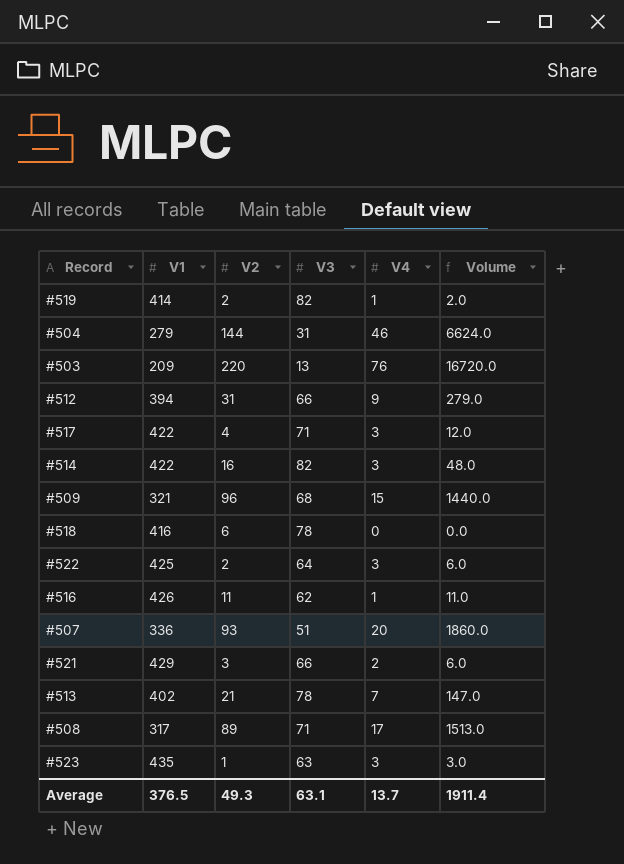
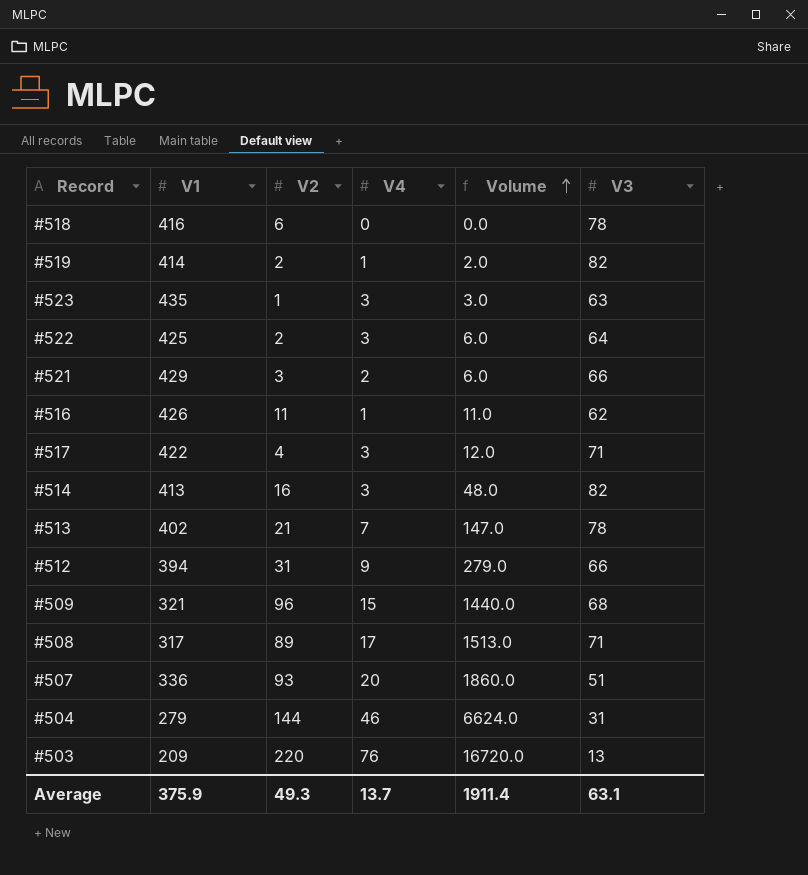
row order: none -> Volume ascending
column V3 | position: 4 -> 6
#514 | V1: 422 -> 413
Average | V1: 376.5 -> 375.9

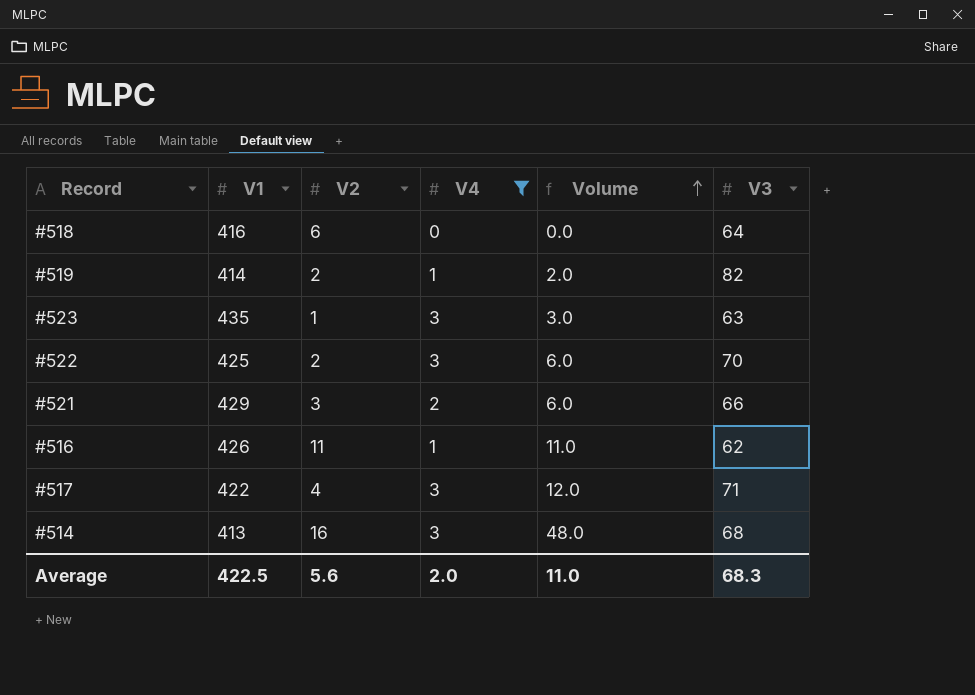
filter: none -> V4 <= 3
#518 | V3: 78 -> 64
#522 | V3: 64 -> 70
#514 | V3: 82 -> 68
Average | V1: 375.9 -> 422.5
Average | V2: 49.3 -> 5.6
Average | V4: 13.7 -> 2.0
Average | Volume: 1911.4 -> 11.0
Average | V3: 63.1 -> 68.3

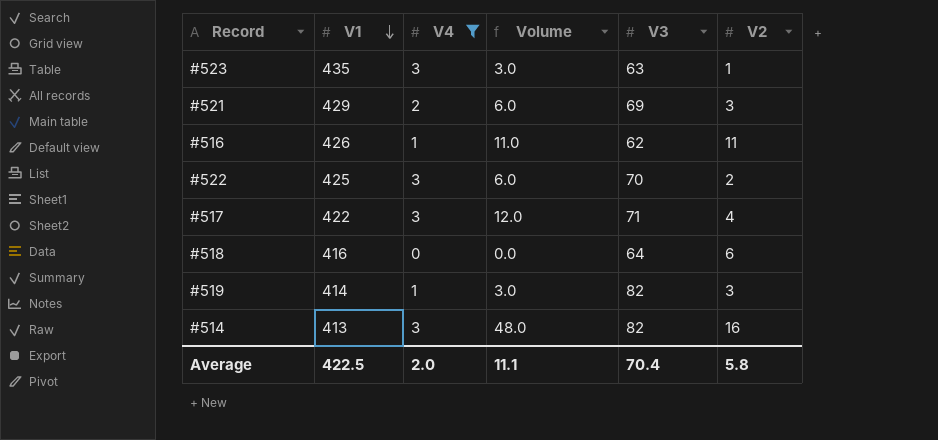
row order: Volume ascending -> V1 descending
column V2 | position: 3 -> 6
#521 | V3: 66 -> 69
#519 | Volume: 2.0 -> 3.0
#519 | V2: 2 -> 3
#514 | V3: 68 -> 82
Average | Volume: 11.0 -> 11.1
Average | V3: 68.3 -> 70.4
Average | V2: 5.6 -> 5.8

